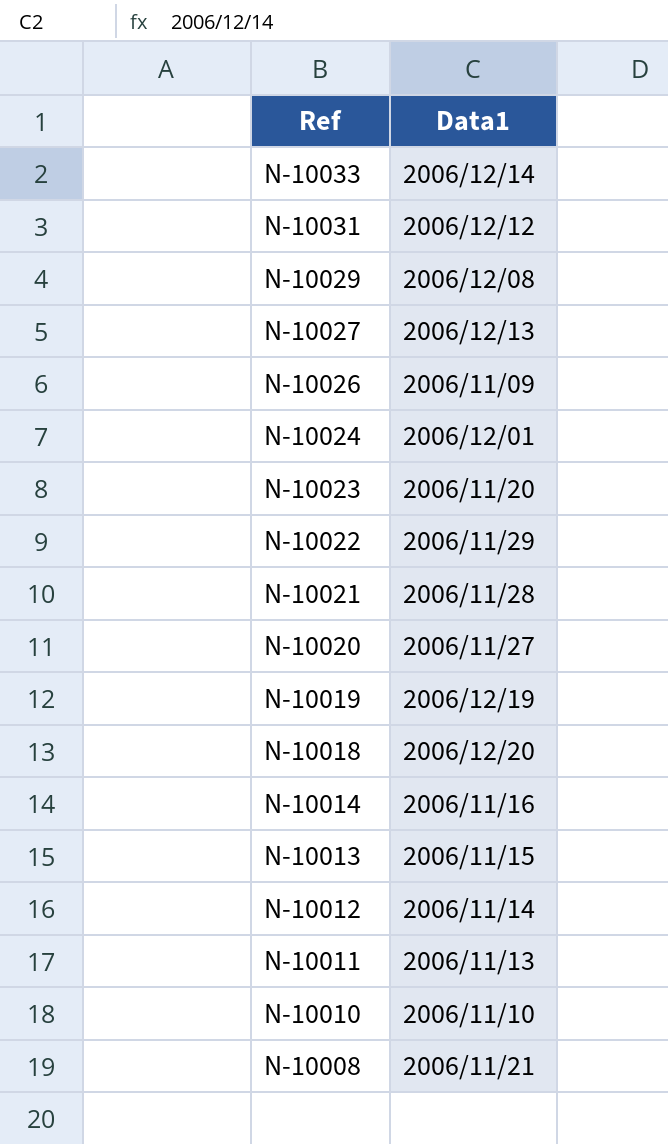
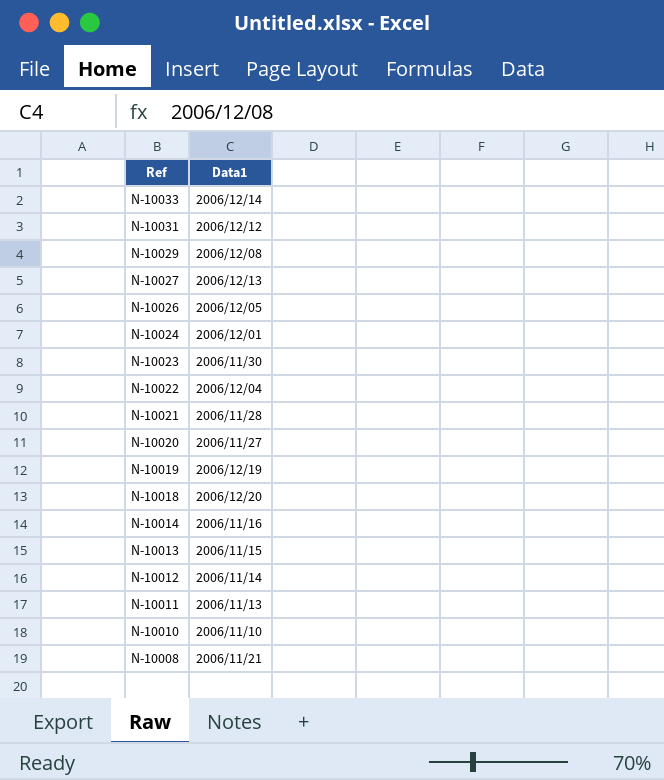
N-10026 | Data1: 2006/11/09 -> 2006/12/05
N-10023 | Data1: 2006/11/20 -> 2006/11/30
N-10022 | Data1: 2006/11/29 -> 2006/12/04

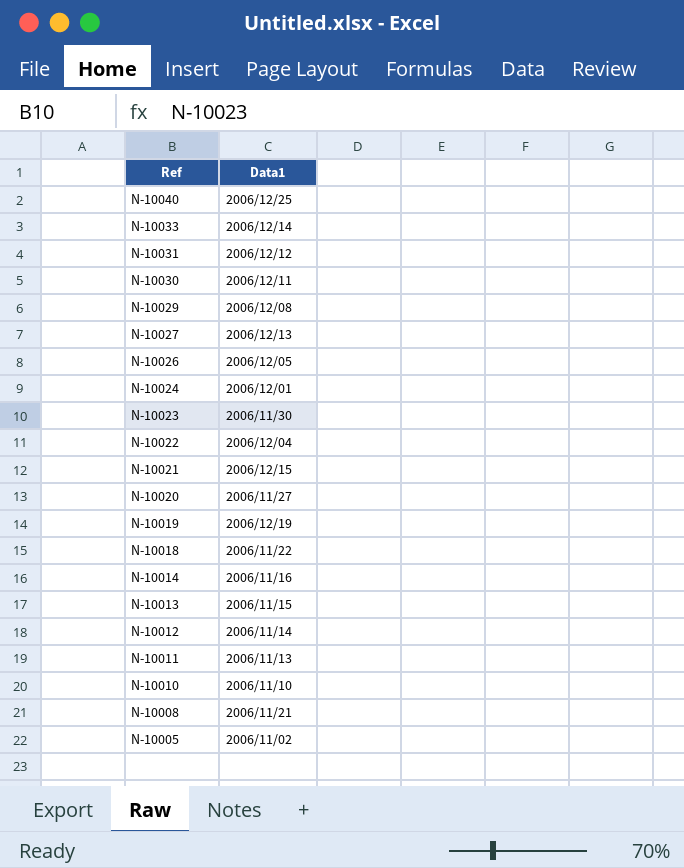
row N-10040: none -> 2006/12/25
row N-10030: none -> 2006/12/11
N-10021 | Data1: 2006/11/28 -> 2006/12/15
N-10018 | Data1: 2006/12/20 -> 2006/11/22
row N-10005: none -> 2006/11/02

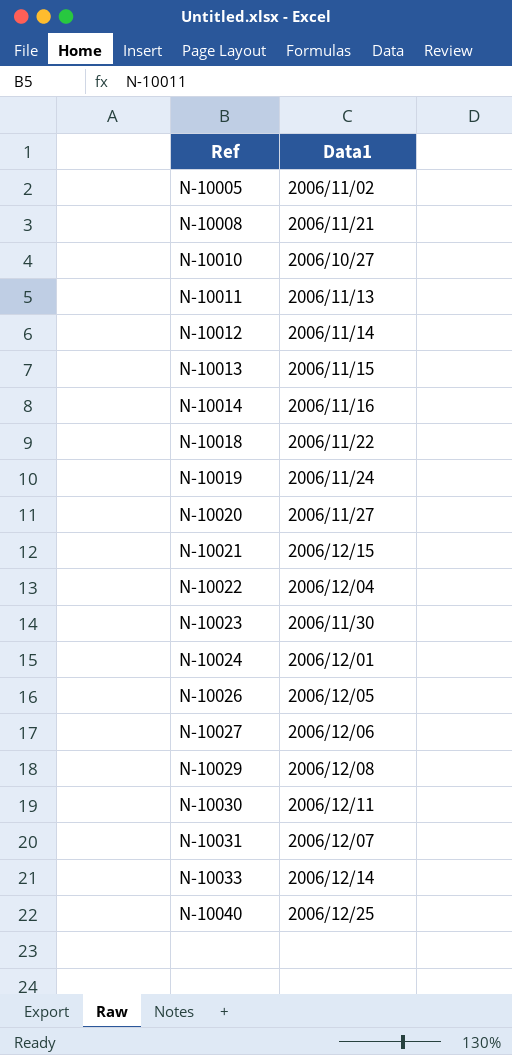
row order: Ref descending -> Ref ascending
N-10010 | Data1: 2006/11/10 -> 2006/10/27
N-10019 | Data1: 2006/12/19 -> 2006/11/24
N-10027 | Data1: 2006/12/13 -> 2006/12/06
N-10031 | Data1: 2006/12/12 -> 2006/12/07

